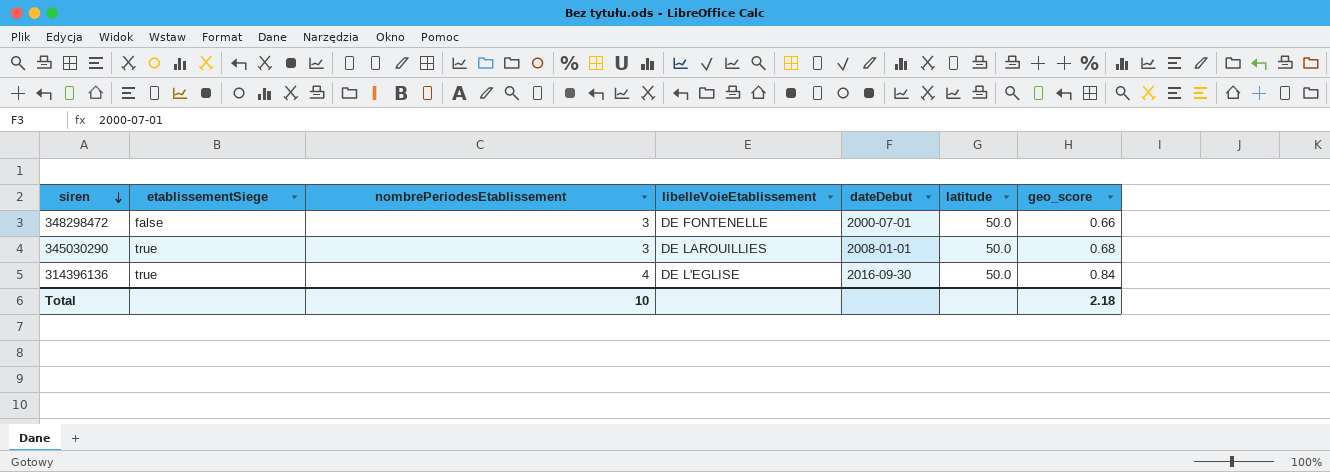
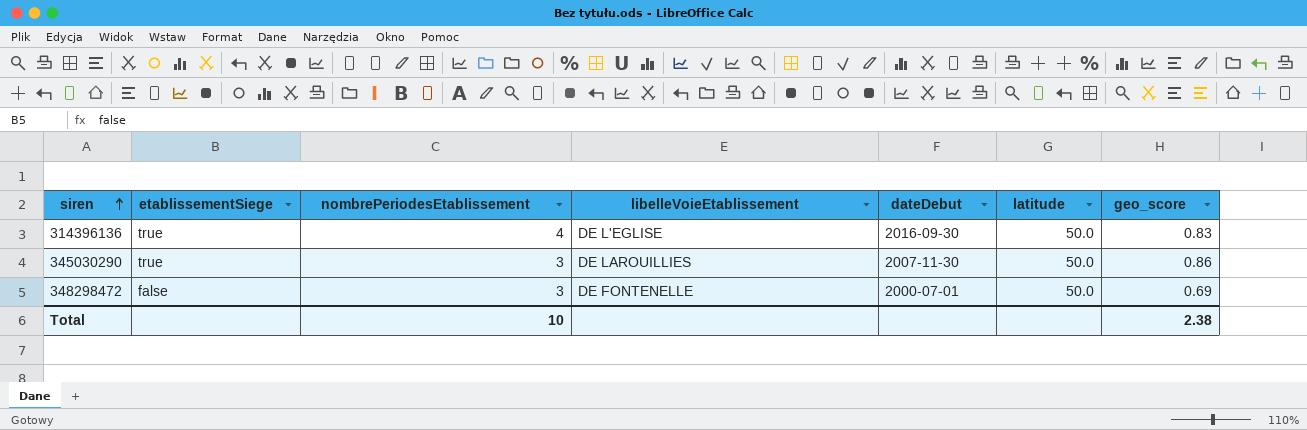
row order: siren descending -> siren ascending
314396136 | geo_score: 0.84 -> 0.83
345030290 | dateDebut: 2008-01-01 -> 2007-11-30
345030290 | geo_score: 0.68 -> 0.86
348298472 | geo_score: 0.66 -> 0.69
Total | geo_score: 2.18 -> 2.38

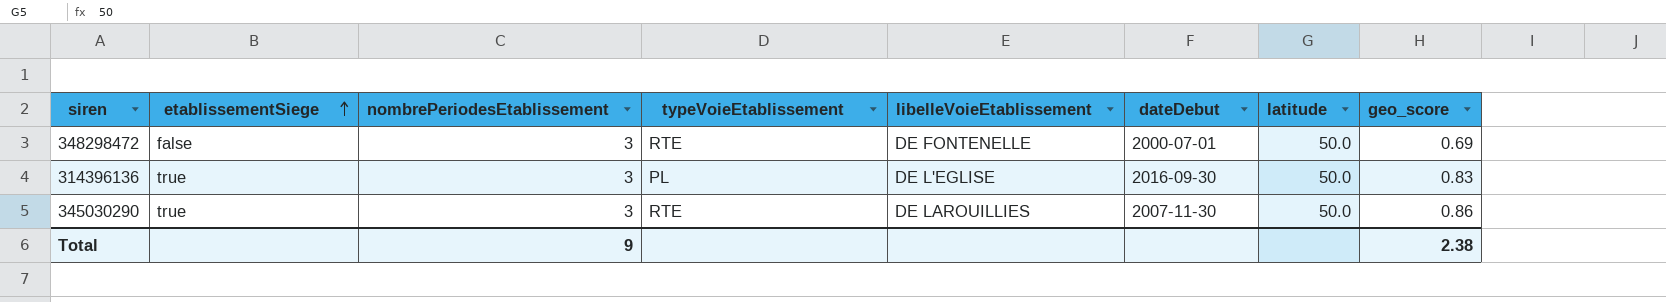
row order: siren ascending -> etablissementSiege ascending
column typeVoieEtablissement | position: none -> 4
314396136 | nombrePeriodesEtablissement: 4 -> 3
Total | nombrePeriodesEtablissement: 10 -> 9

